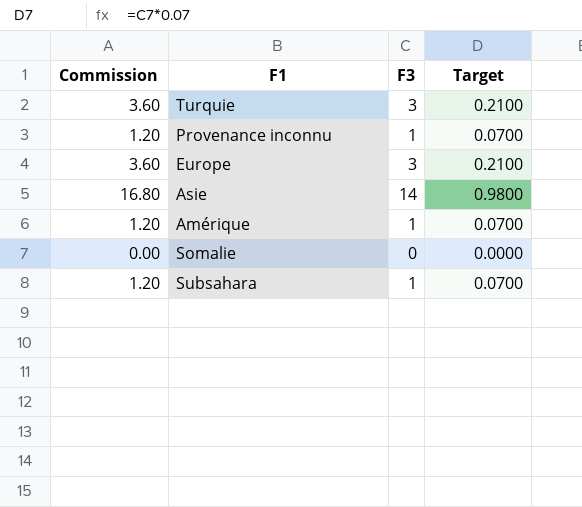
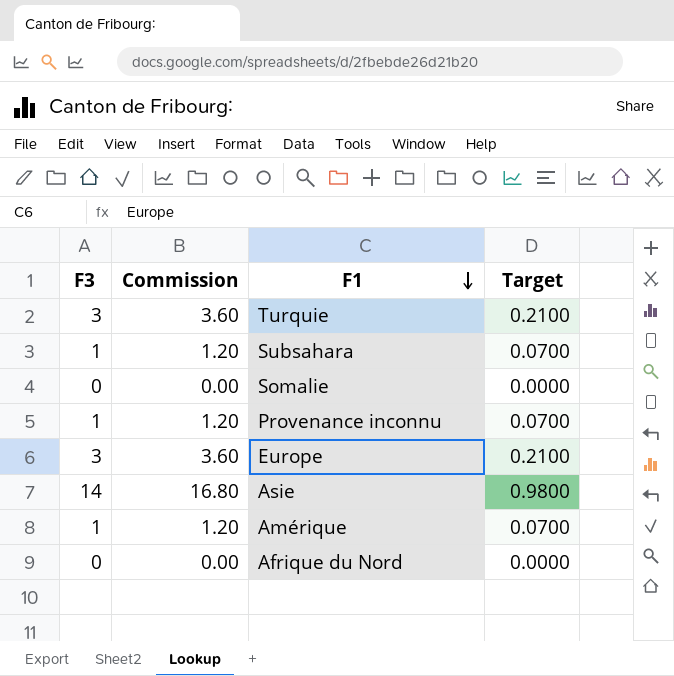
row order: none -> F1 descending
column F3 | position: 3 -> 1
row Afrique du Nord: none -> 0 | 0.00 | 0.0000

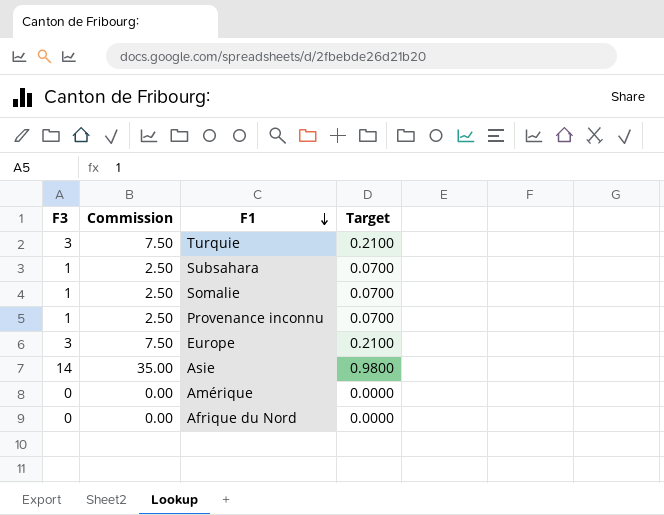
column Commission | formula: [F3] * 1.2 -> [F3] * 2.5
Somalie | F3: 0 -> 1
Somalie | Target: 0.0000 -> 0.0700
Amérique | F3: 1 -> 0
Amérique | Target: 0.0700 -> 0.0000

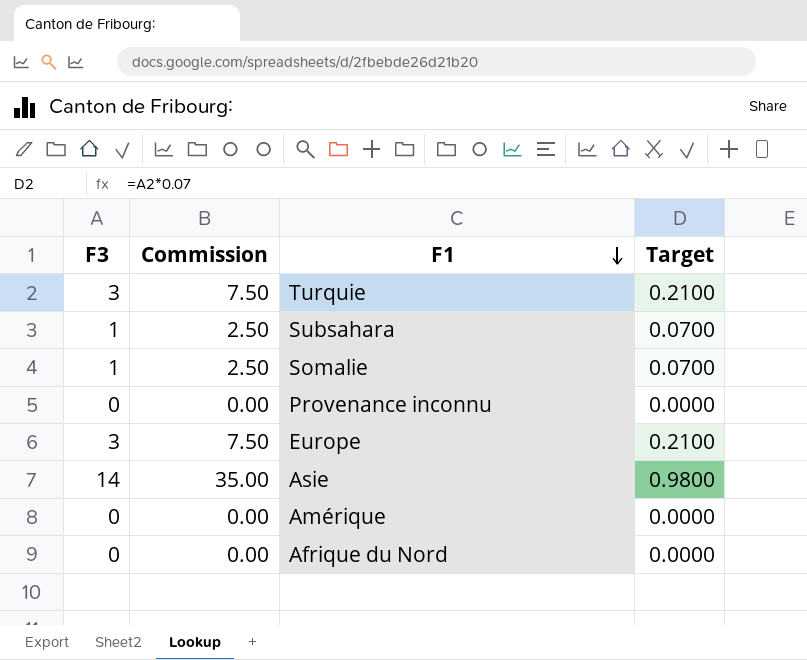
Provenance inconnu | F3: 1 -> 0
Provenance inconnu | Commission: 2.50 -> 0.00
Provenance inconnu | Target: 0.0700 -> 0.0000

